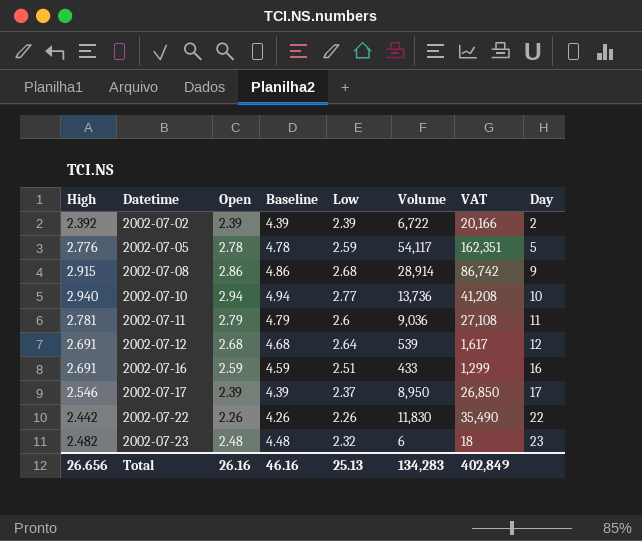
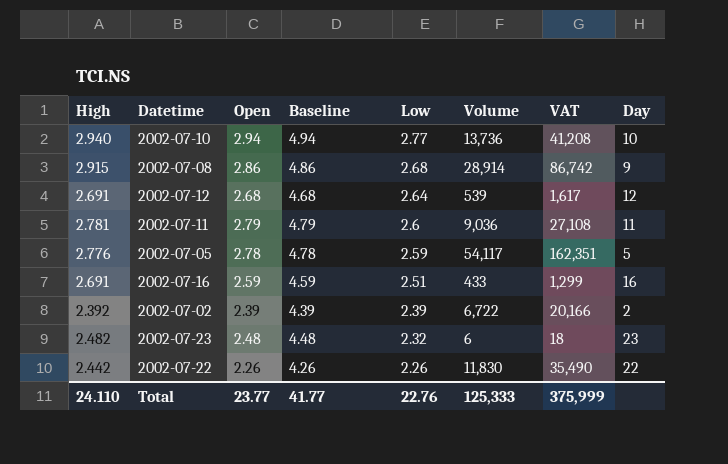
row order: Datetime ascending -> Low descending
row 2002-07-17: 2.546 | 2.39 | 4.39 | 2.37 | 8,950 | 26,850 | 17 -> none
Total | High: 26.656 -> 24.110
Total | Open: 26.16 -> 23.77
Total | Baseline: 46.16 -> 41.77
Total | Low: 25.13 -> 22.76
Total | Volume: 134,283 -> 125,333
Total | VAT: 402,849 -> 375,999

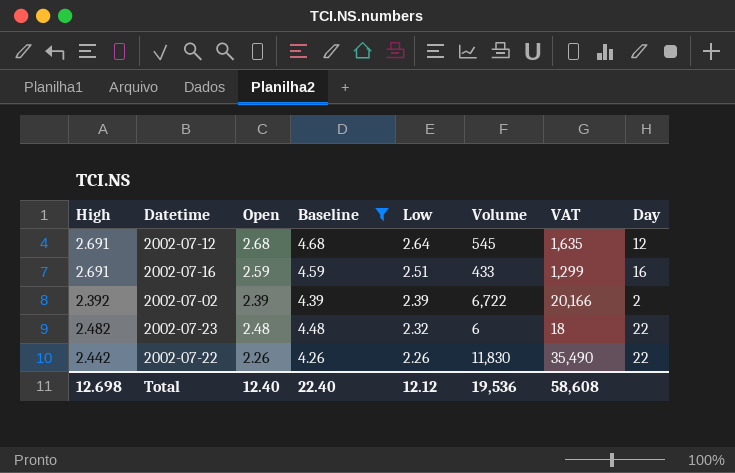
filter: none -> Baseline <= 4.68
2002-07-12 | Volume: 539 -> 545
2002-07-12 | VAT: 1,617 -> 1,635
2002-07-23 | Day: 23 -> 22
Total | High: 24.110 -> 12.698
Total | Open: 23.77 -> 12.40
Total | Baseline: 41.77 -> 22.40
Total | Low: 22.76 -> 12.12
Total | Volume: 125,333 -> 19,536
Total | VAT: 375,999 -> 58,608

